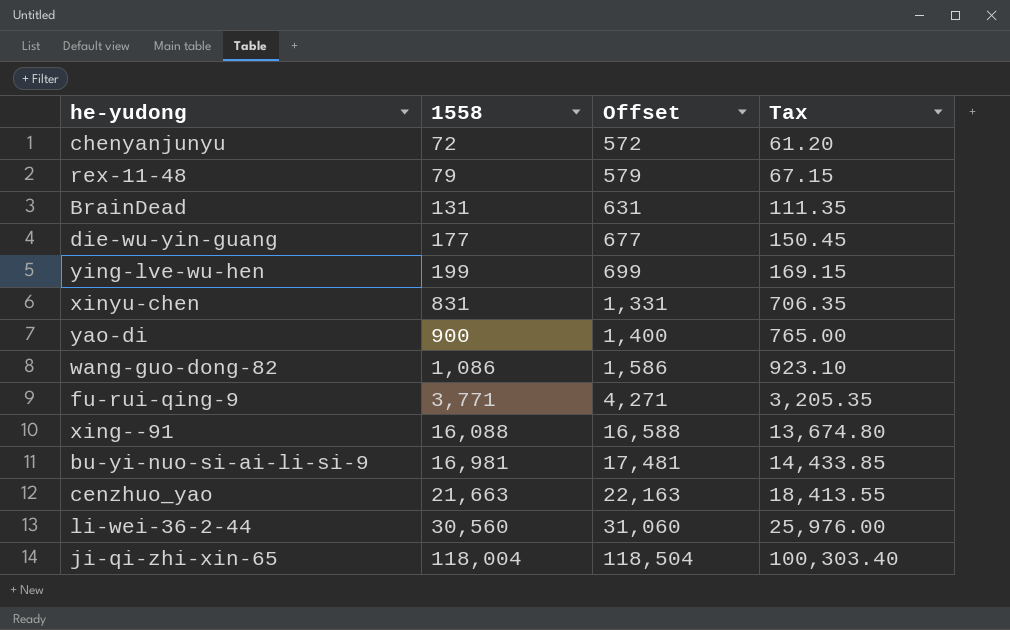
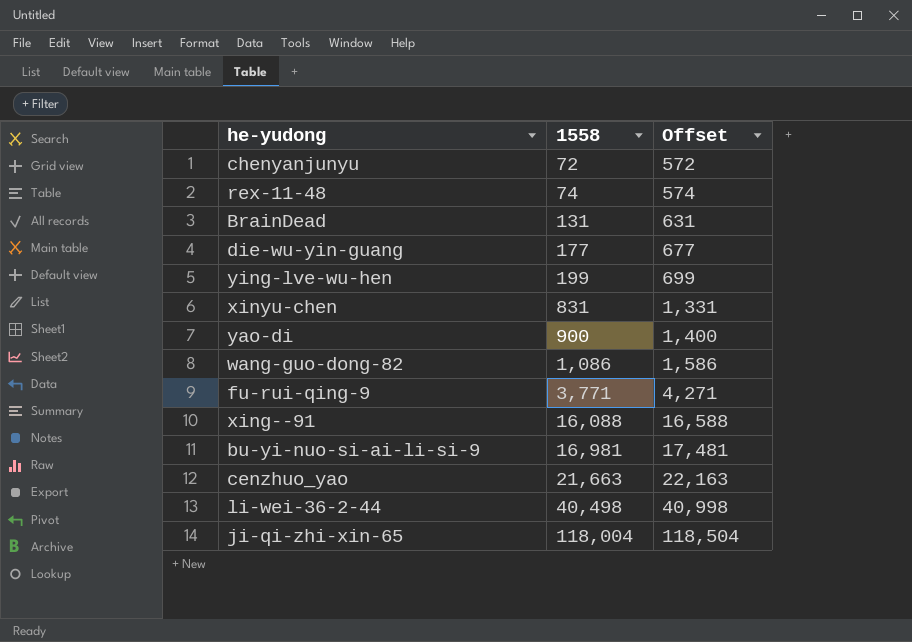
column Tax | formula: [1558] * 0.85 -> none
rex-11-48 | 1558: 79 -> 74
rex-11-48 | Offset: 579 -> 574
li-wei-36-2-44 | 1558: 30,560 -> 40,498
li-wei-36-2-44 | Offset: 31,060 -> 40,998

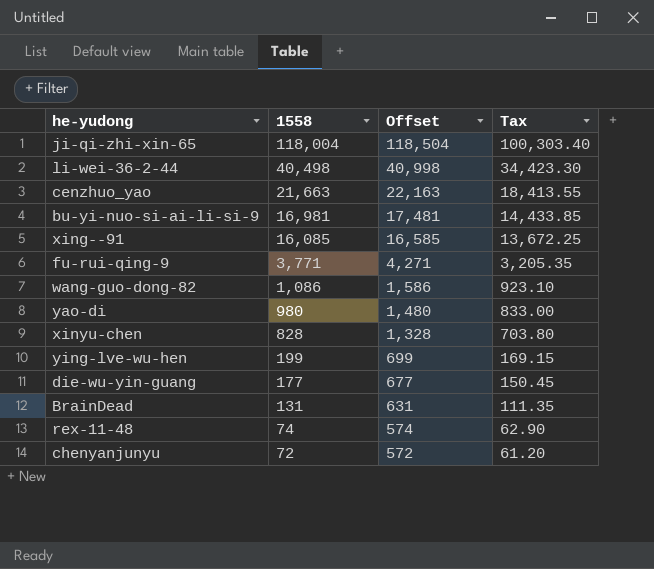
row order: 1558 ascending -> 1558 descending
column Tax | formula: none -> [1558] * 0.85
xing--91 | 1558: 16,088 -> 16,085
xing--91 | Offset: 16,588 -> 16,585
yao-di | 1558: 900 -> 980
yao-di | Offset: 1,400 -> 1,480
xinyu-chen | 1558: 831 -> 828
xinyu-chen | Offset: 1,331 -> 1,328

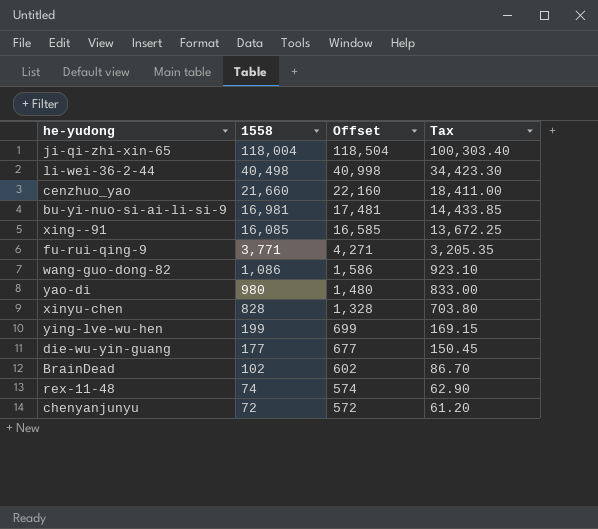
cenzhuo_yao | 1558: 21,663 -> 21,660
cenzhuo_yao | Offset: 22,163 -> 22,160
cenzhuo_yao | Tax: 18,413.55 -> 18,411.00
BrainDead | 1558: 131 -> 102
BrainDead | Offset: 631 -> 602
BrainDead | Tax: 111.35 -> 86.70

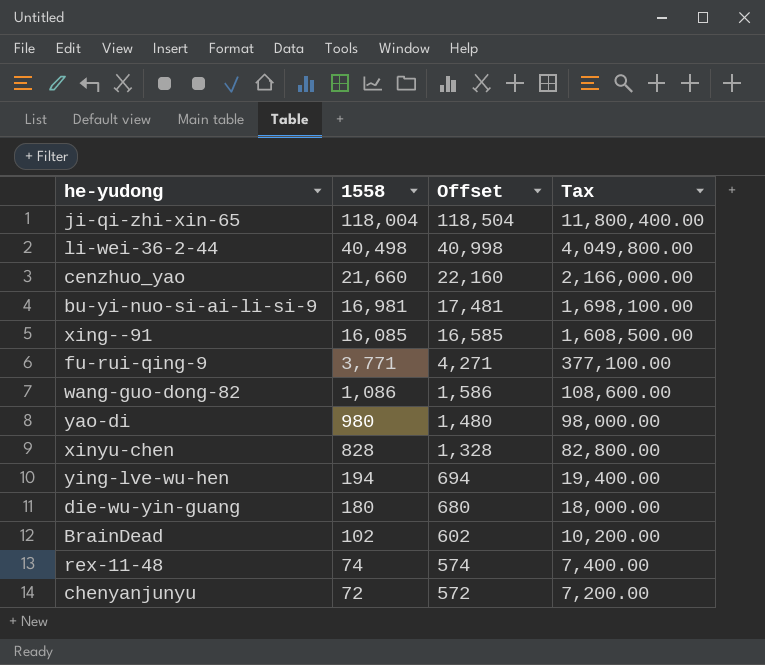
column Tax | formula: [1558] * 0.85 -> [1558] * 100
ying-lve-wu-hen | 1558: 199 -> 194
ying-lve-wu-hen | Offset: 699 -> 694
die-wu-yin-guang | 1558: 177 -> 180
die-wu-yin-guang | Offset: 677 -> 680

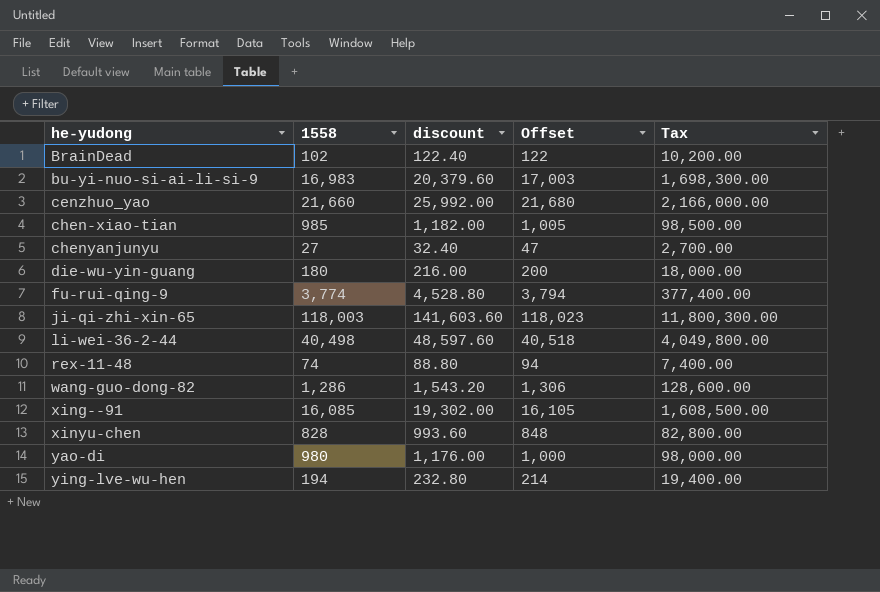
row order: 1558 descending -> he-yudong ascending
column discount | formula: none -> [1558] * 1.2
column Offset | formula: [1558] + 500 -> [1558] + 20
bu-yi-nuo-si-ai-li-si-9 | 1558: 16,981 -> 16,983
bu-yi-nuo-si-ai-li-si-9 | Tax: 1,698,100.00 -> 1,698,300.00
row chen-xiao-tian: none -> 985 | 1,182.00 | 1,005 | 98,500.00
chenyanjunyu | 1558: 72 -> 27
chenyanjunyu | Tax: 7,200.00 -> 2,700.00
fu-rui-qing-9 | 1558: 3,771 -> 3,774
fu-rui-qing-9 | Tax: 377,100.00 -> 377,400.00
ji-qi-zhi-xin-65 | 1558: 118,004 -> 118,003
ji-qi-zhi-xin-65 | Tax: 11,800,400.00 -> 11,800,300.00
wang-guo-dong-82 | 1558: 1,086 -> 1,286
wang-guo-dong-82 | Tax: 108,600.00 -> 128,600.00

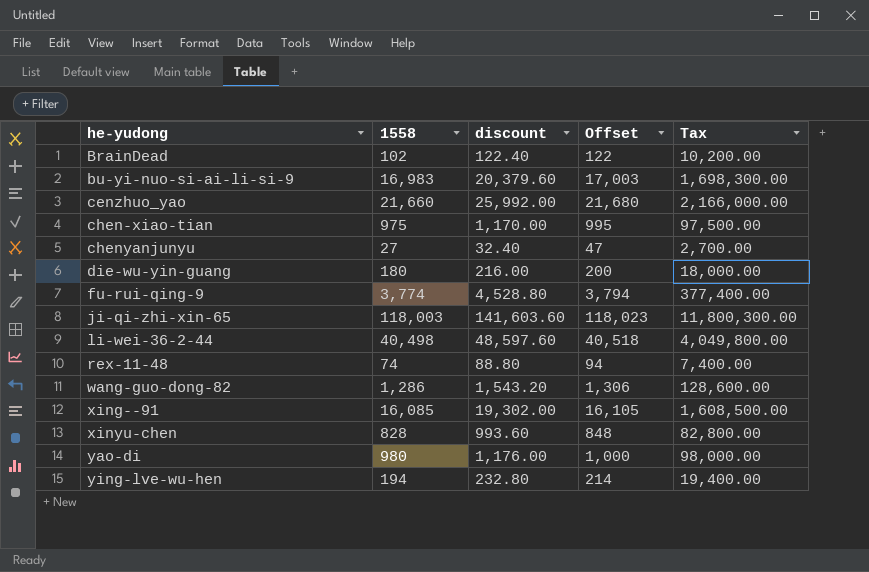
chen-xiao-tian | 1558: 985 -> 975
chen-xiao-tian | discount: 1,182.00 -> 1,170.00
chen-xiao-tian | Offset: 1,005 -> 995
chen-xiao-tian | Tax: 98,500.00 -> 97,500.00

